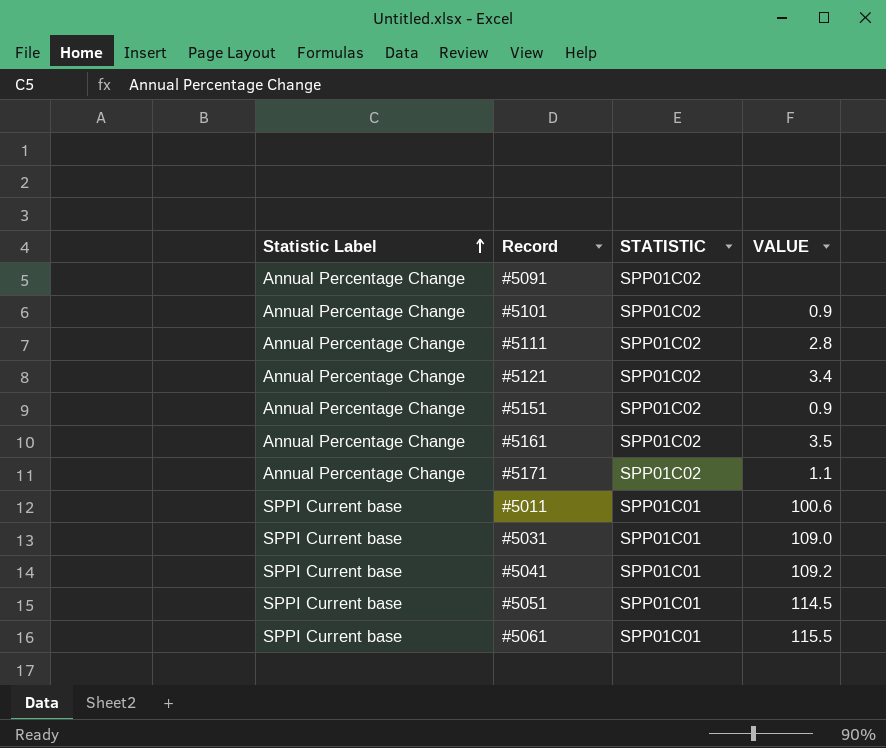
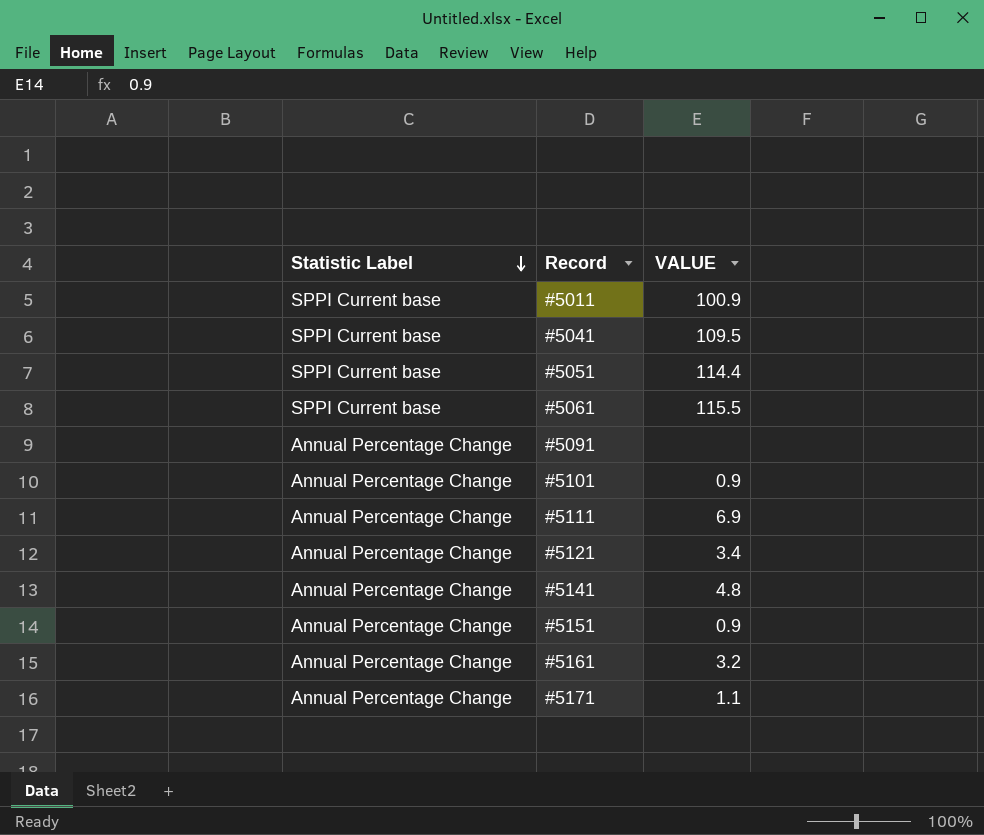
row order: Statistic Label ascending -> Statistic Label descending
column STATISTIC | position: 3 -> none
row #5031: SPPI Current base | SPP01C01 | 109.0 -> none
#5011 | VALUE: 100.6 -> 100.9
#5041 | VALUE: 109.2 -> 109.5
#5051 | VALUE: 114.5 -> 114.4
#5111 | VALUE: 2.8 -> 6.9
row #5141: none -> Annual Percentage Change | 4.8
#5161 | VALUE: 3.5 -> 3.2

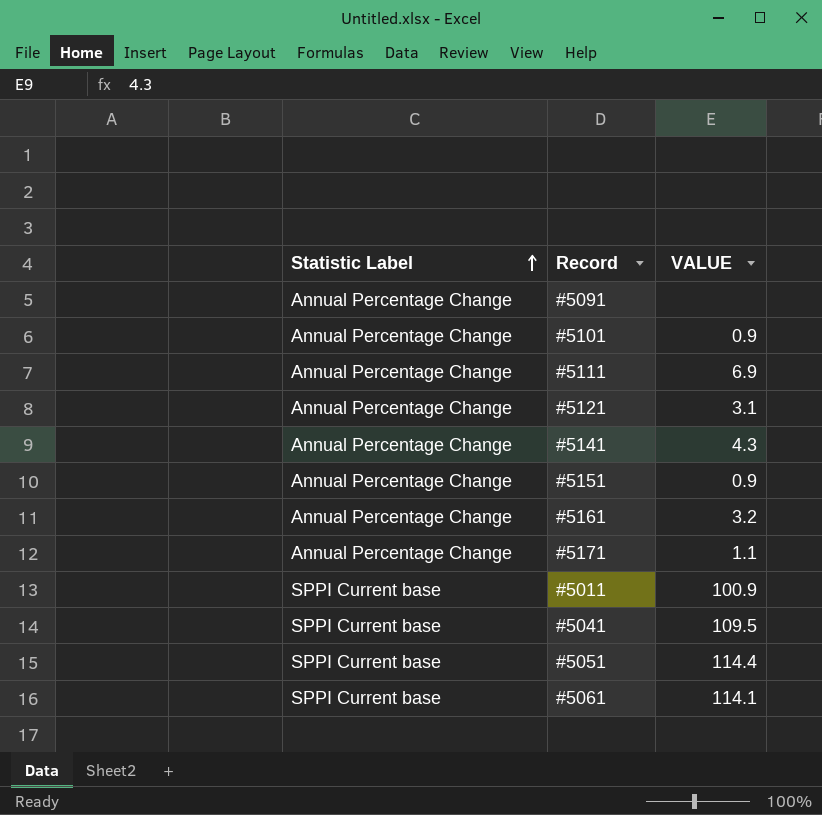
row order: Statistic Label descending -> Statistic Label ascending
#5121 | VALUE: 3.4 -> 3.1
#5141 | VALUE: 4.8 -> 4.3
#5061 | VALUE: 115.5 -> 114.1

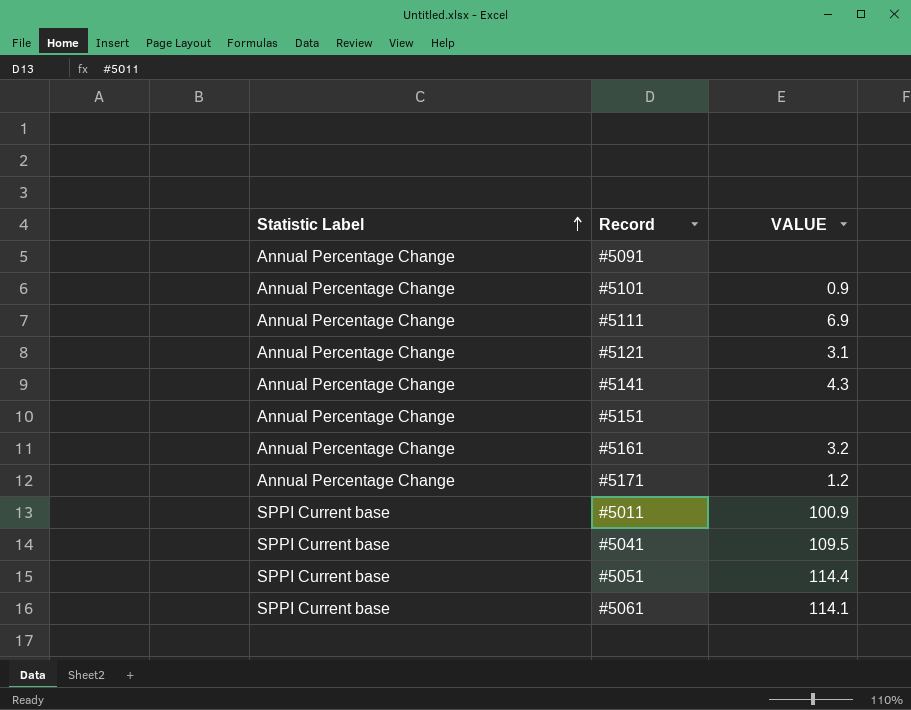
#5151 | VALUE: 0.9 -> none
#5171 | VALUE: 1.1 -> 1.2

